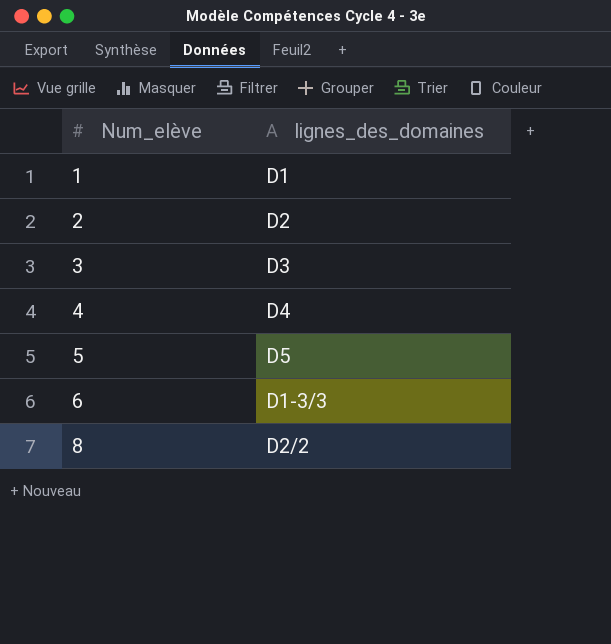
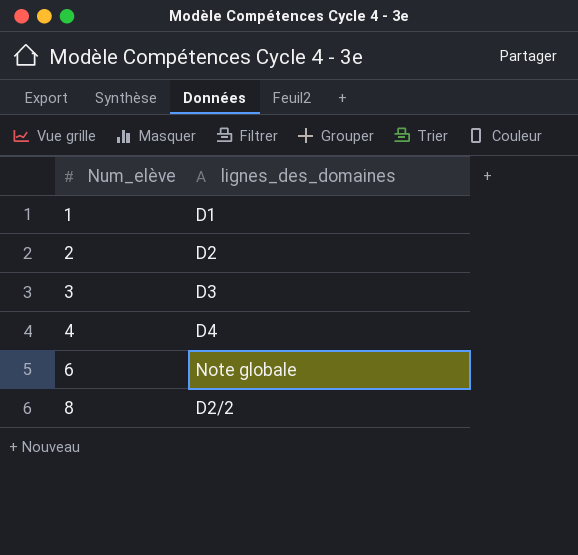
row 5: D5 -> none
6 | lignes_des_domaines: D1-3/3 -> Note globale

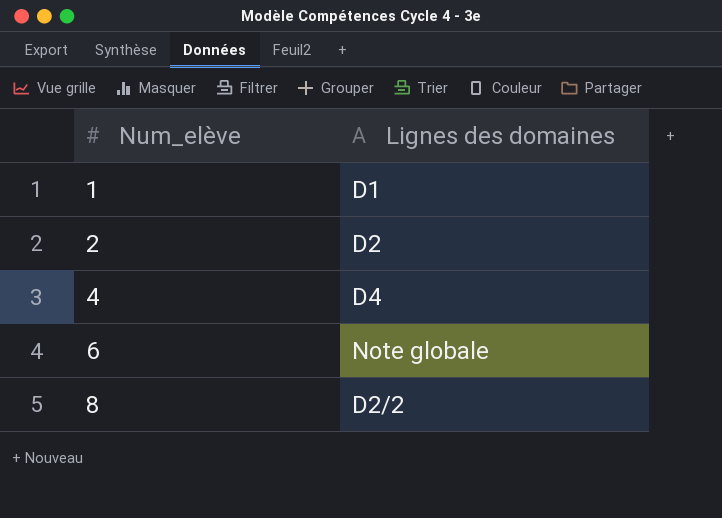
column name: lignes_des_domaines -> Lignes des domaines
row 3: D3 -> none

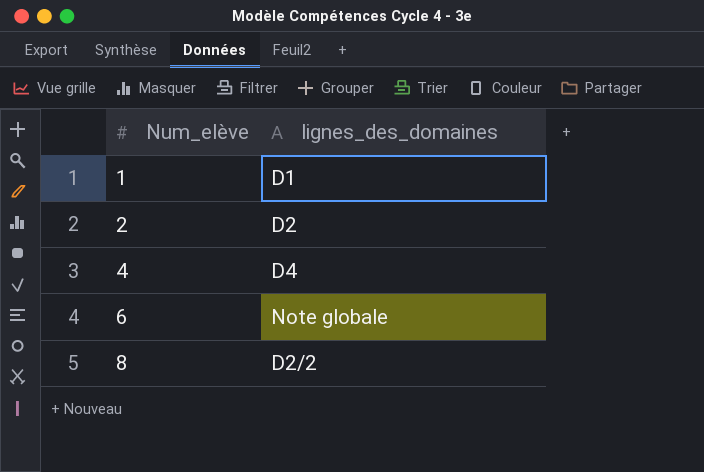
column name: Lignes des domaines -> lignes_des_domaines

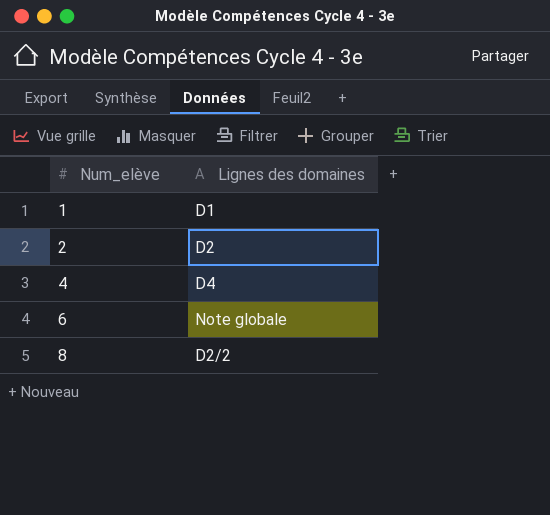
column name: lignes_des_domaines -> Lignes des domaines

